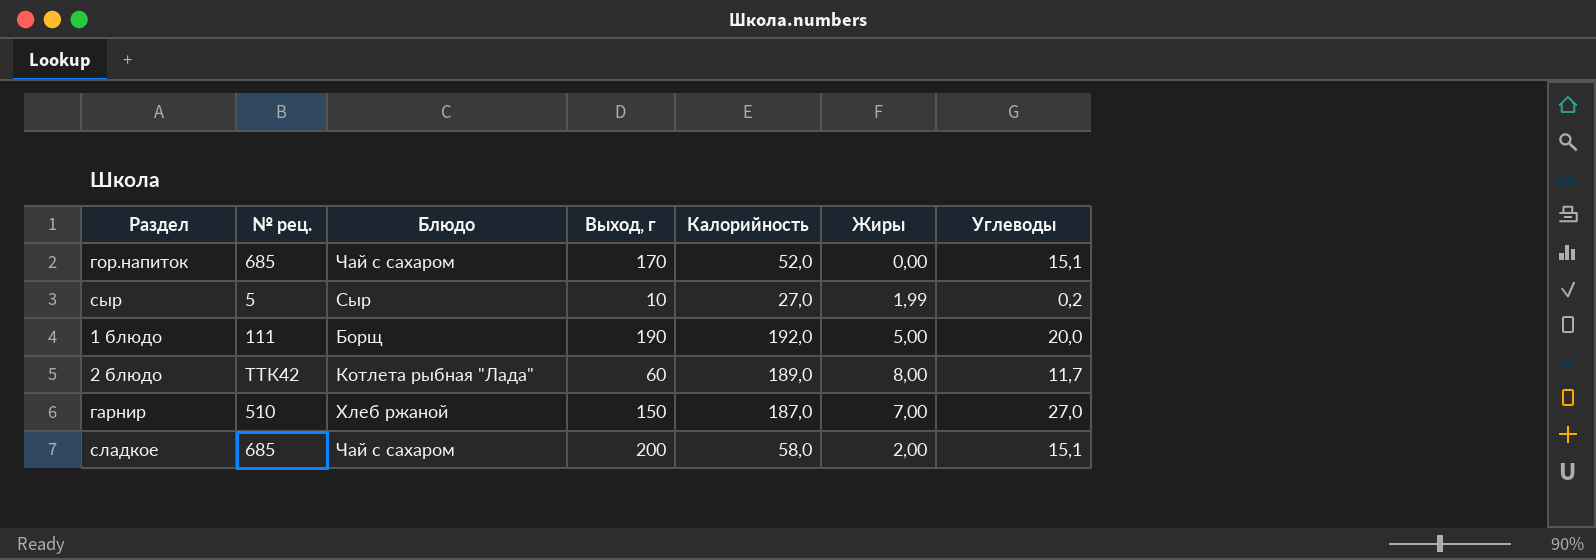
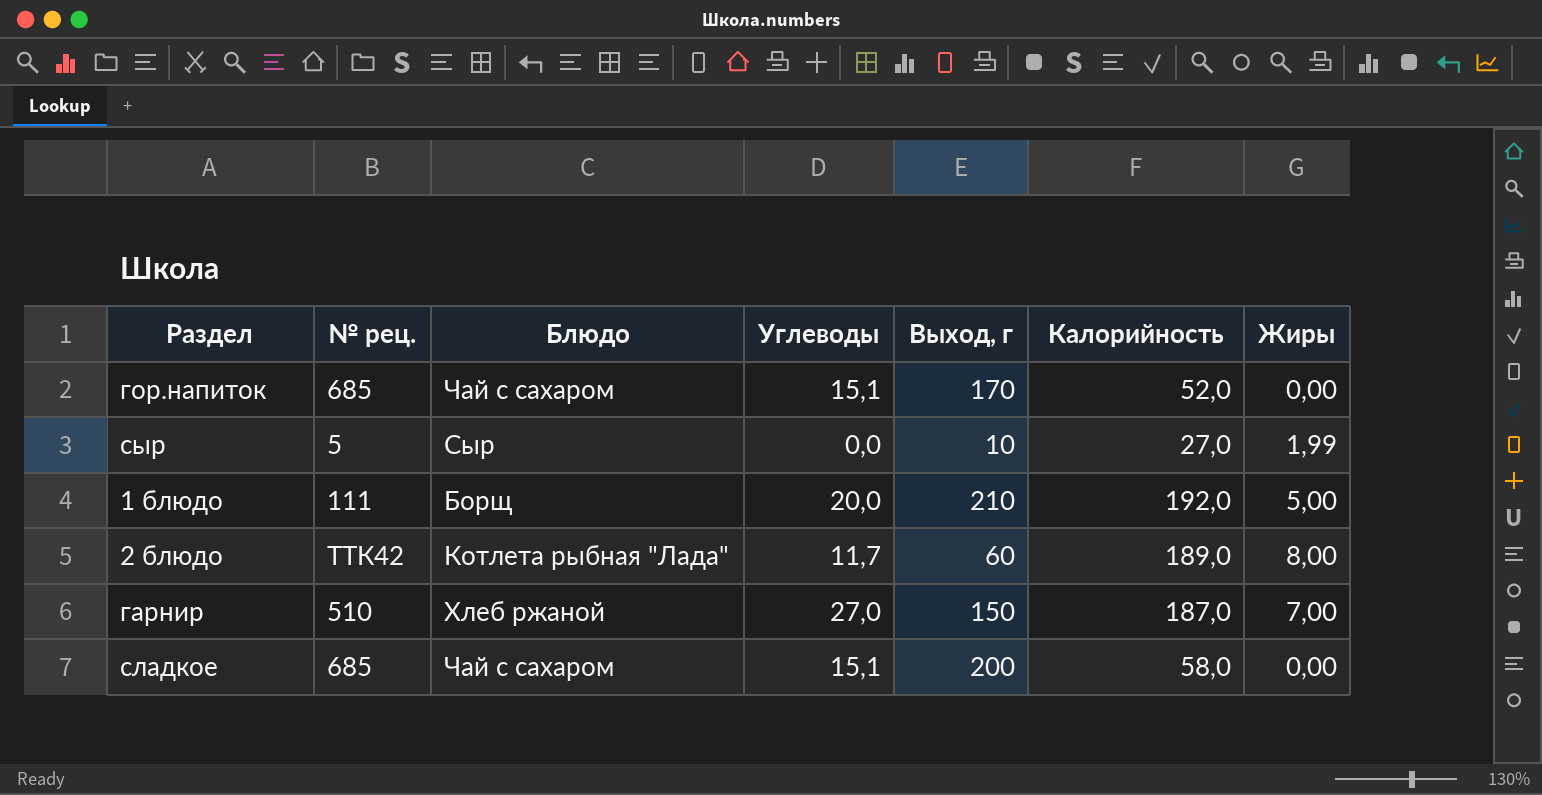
column Углеводы | position: 7 -> 4
сыр | Углеводы: 0,2 -> 0,0
1 блюдо | Выход, г: 190 -> 210
сладкое | Жиры: 2,00 -> 0,00

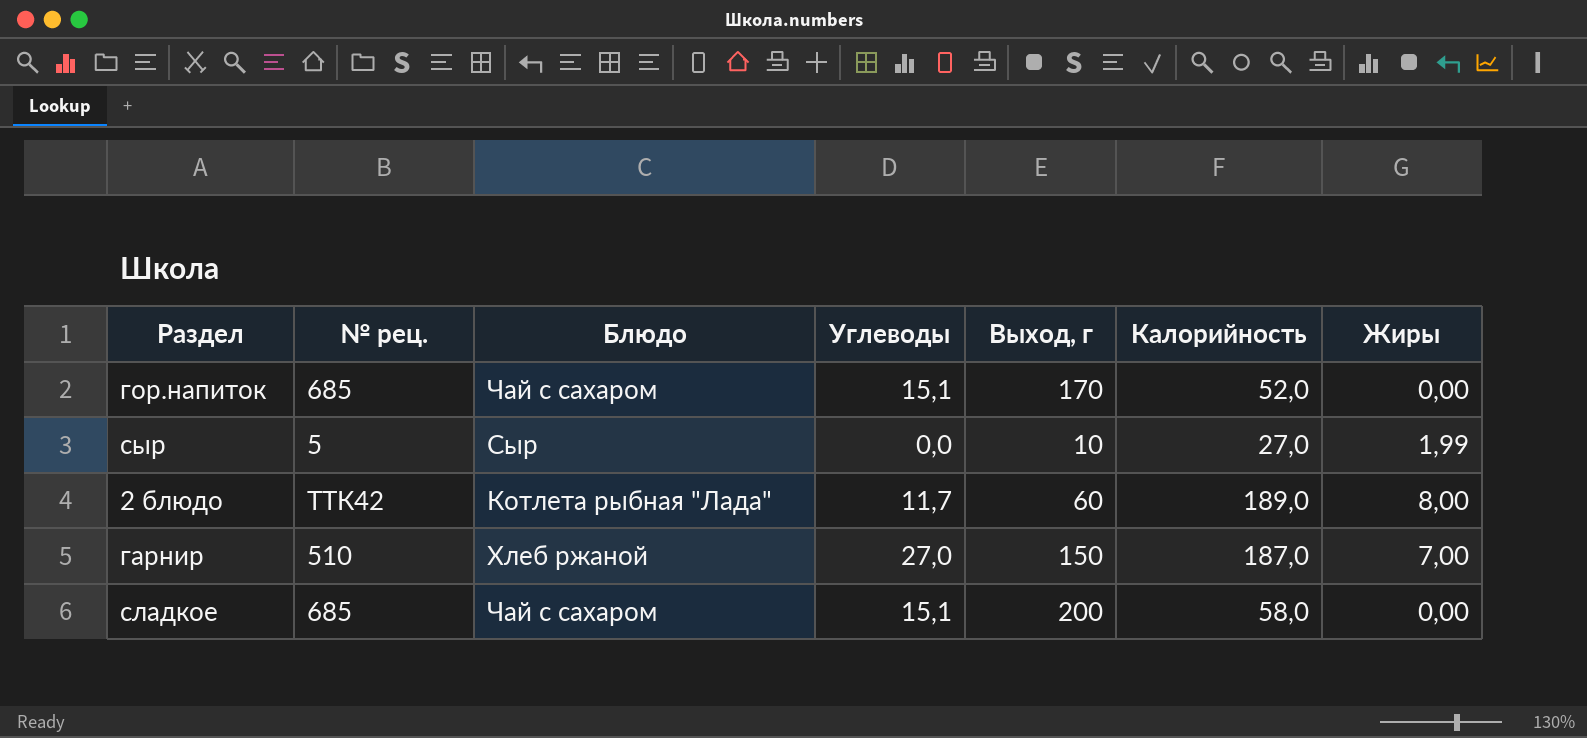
row 1 блюдо: 111 | Борщ | 20,0 | 210 | 192,0 | 5,00 -> none

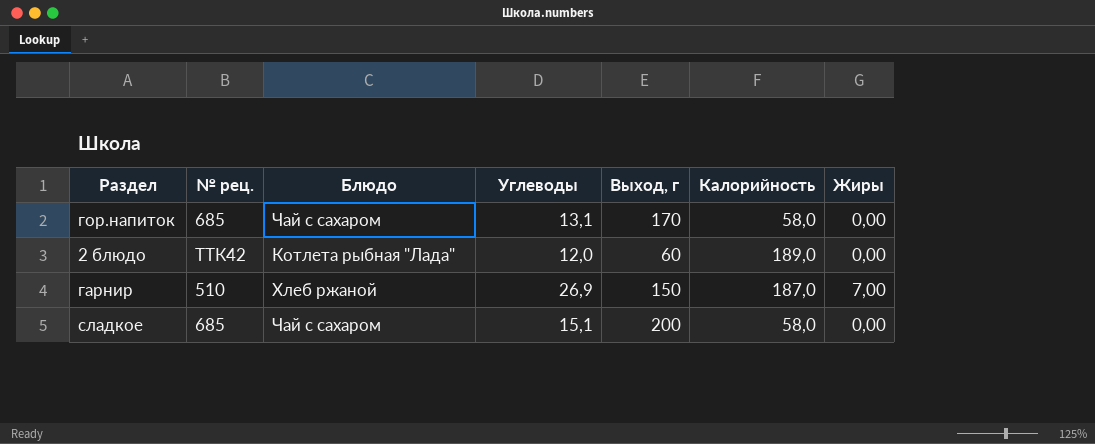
row сыр: 5 | Сыр | 0,0 | 10 | 27,0 | 1,99 -> none
гор.напиток | Углеводы: 15,1 -> 13,1
гор.напиток | Калорийность: 52,0 -> 58,0
2 блюдо | Углеводы: 11,7 -> 12,0
2 блюдо | Жиры: 8,00 -> 0,00
гарнир | Углеводы: 27,0 -> 26,9

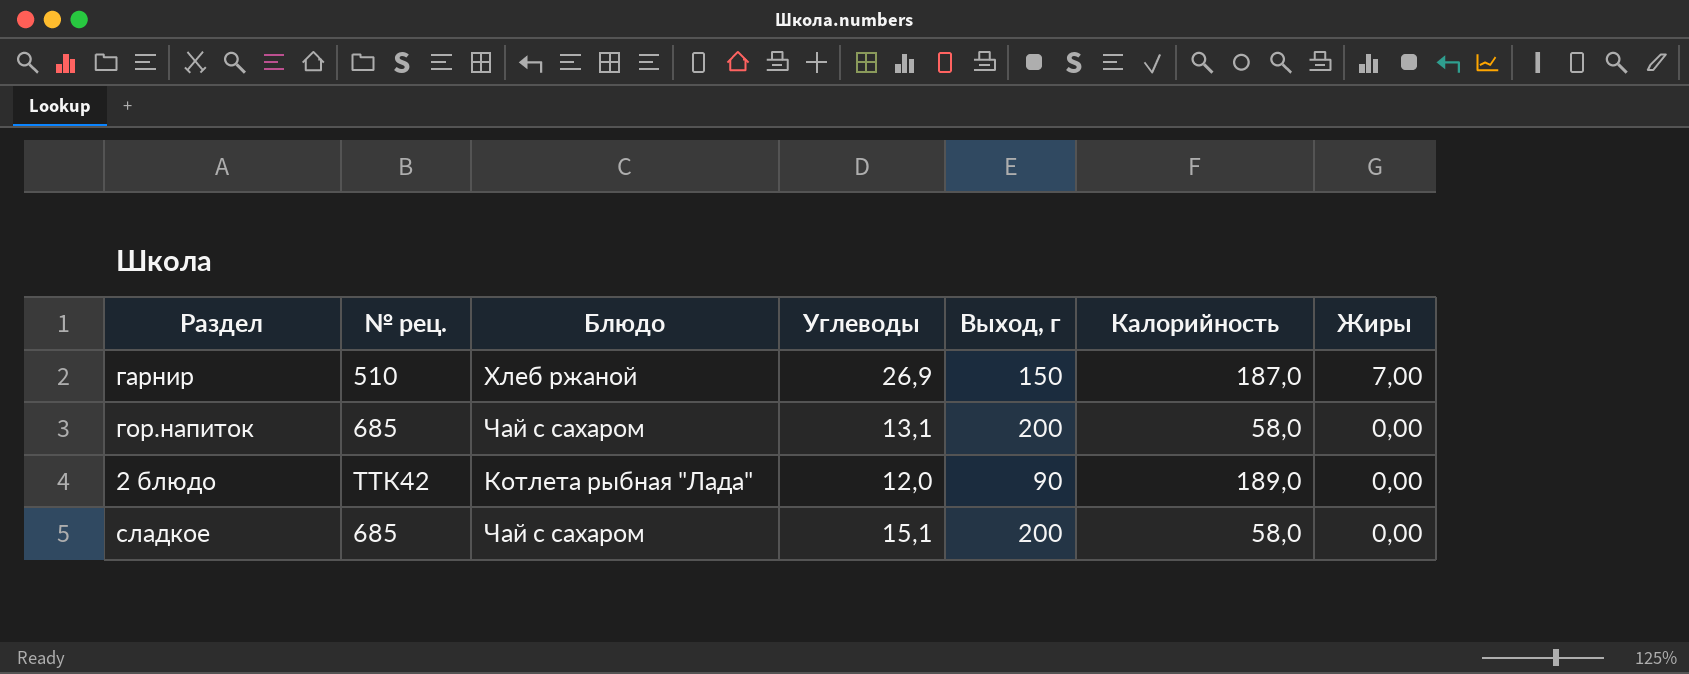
row order: none -> Жиры descending
гор.напиток | Выход, г: 170 -> 200
2 блюдо | Выход, г: 60 -> 90

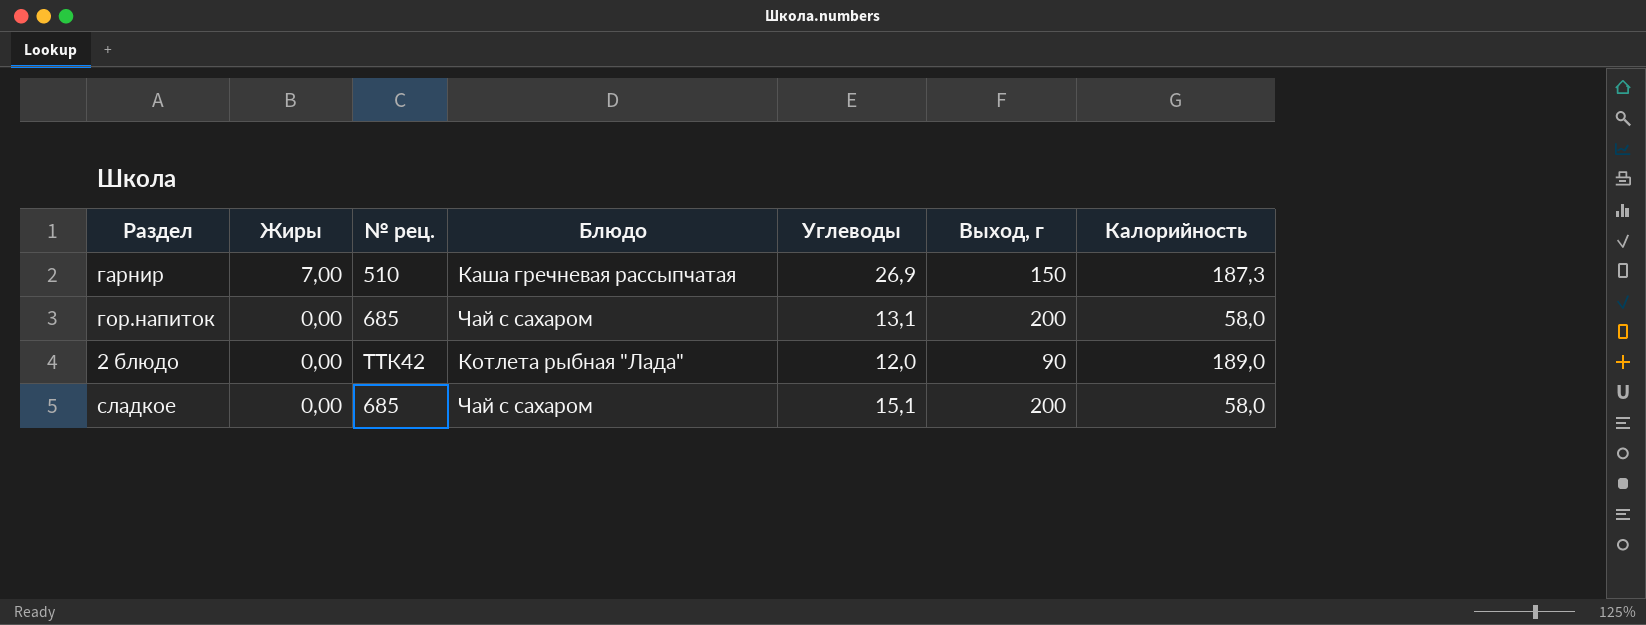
column Жиры | position: 7 -> 2
гарнир | Блюдо: Хлеб ржаной -> Каша гречневая рассыпчатая
гарнир | Калорийность: 187,0 -> 187,3

